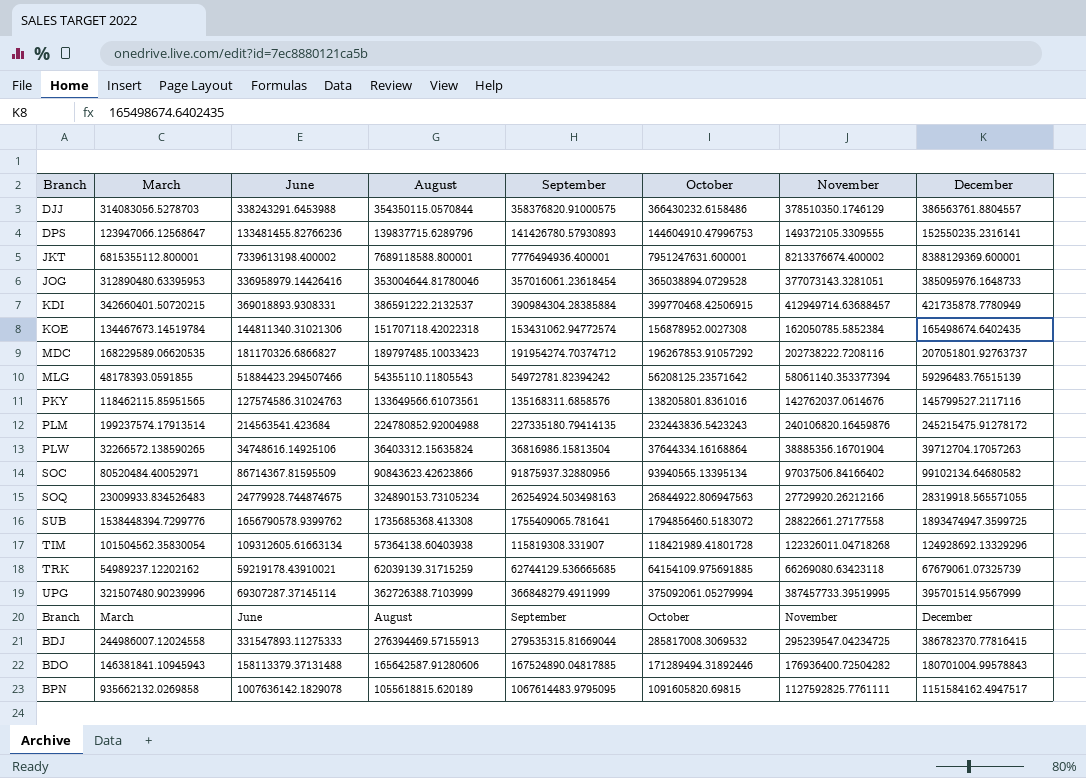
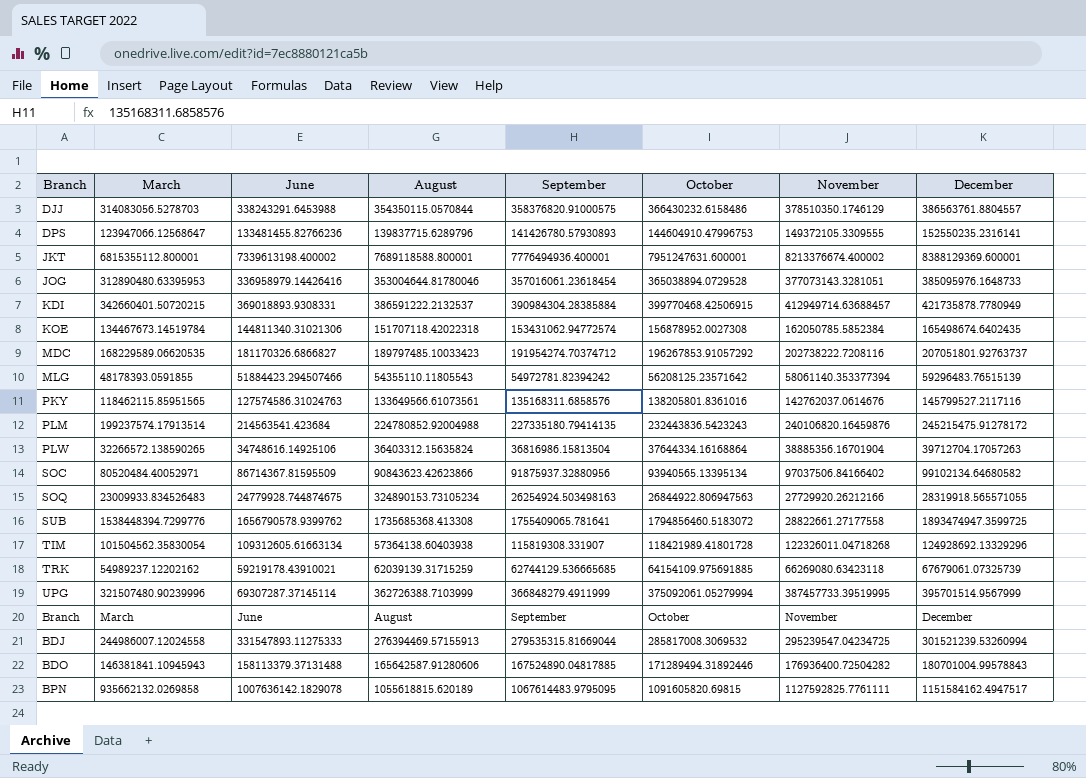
BDJ | December: 386782370.77816415 -> 301521239.53260994

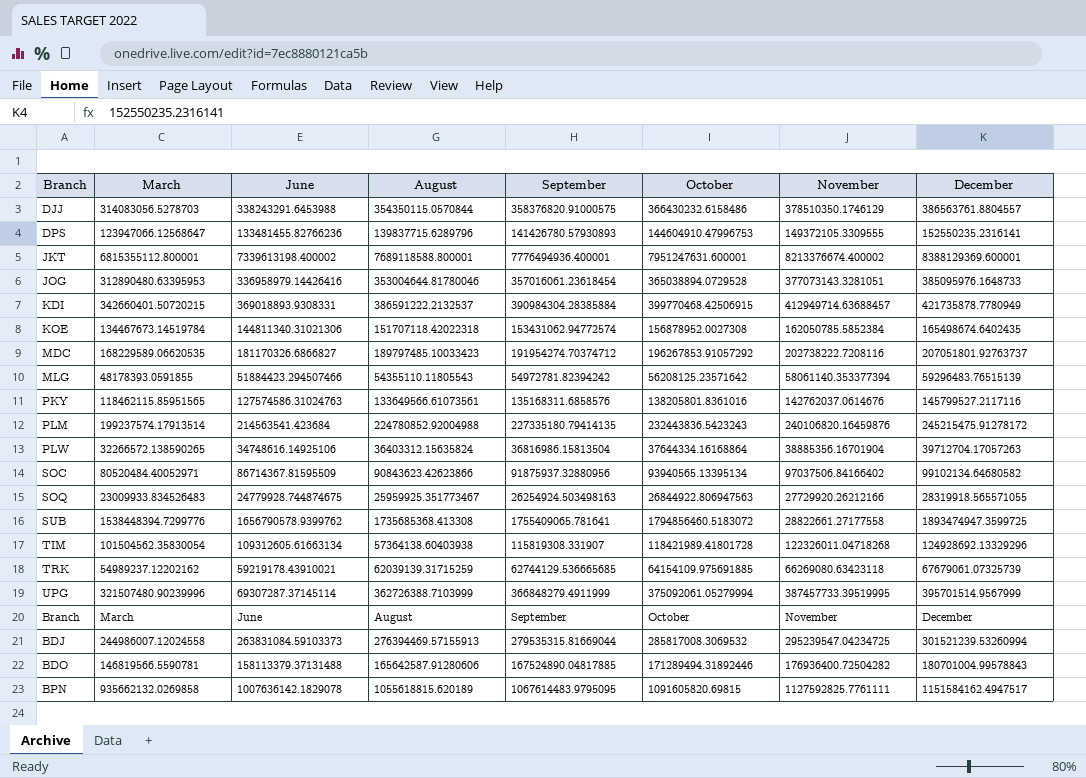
SOQ | August: 324890153.73105234 -> 25959925.351773467
BDJ | June: 331547893.11275333 -> 263831084.59103373
BDO | March: 146381841.10945943 -> 146819566.5590781

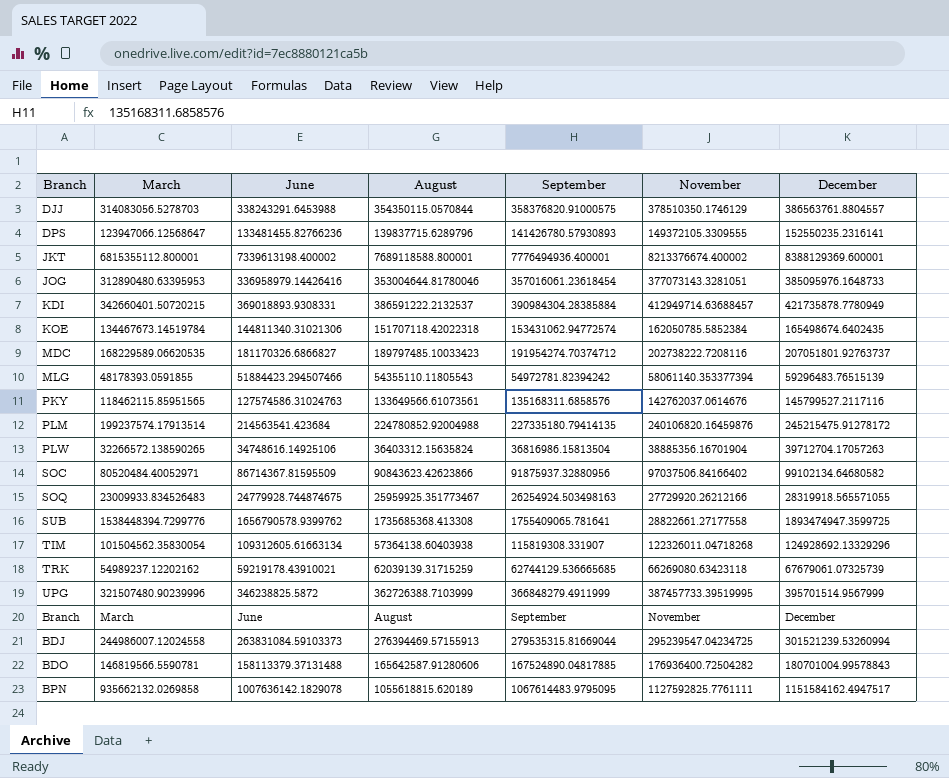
column October | position: 6 -> none
UPG | June: 69307287.37145114 -> 346238825.5872

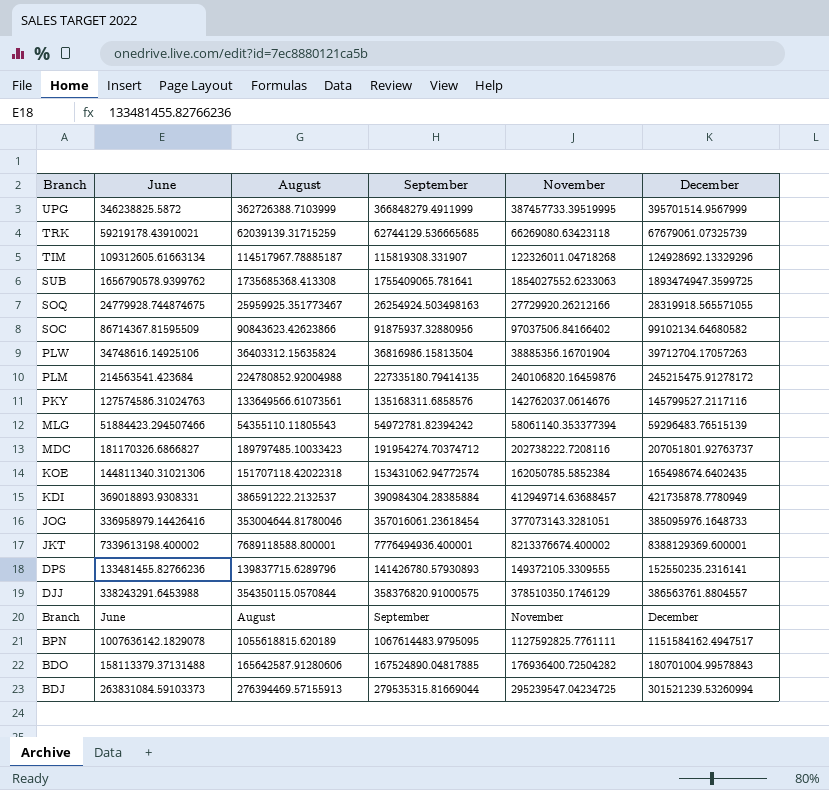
row order: none -> Branch descending
column March | position: 2 -> none
TIM | August: 57364138.60403938 -> 114517967.78885187
SUB | November: 28822661.27177558 -> 1854027552.6233063

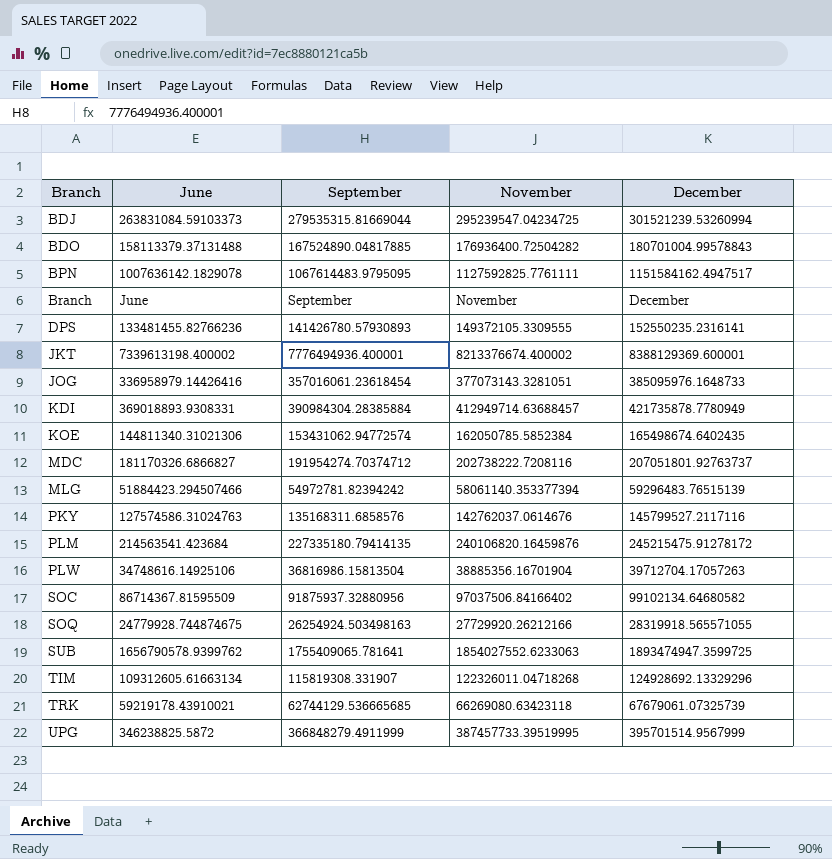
row order: Branch descending -> Branch ascending
column August | position: 3 -> none
row DJJ: 338243291.6453988 | 354350115.0570844 | 358376820.91000575 | 378510350.1746129 | 386563761.8804557 -> none

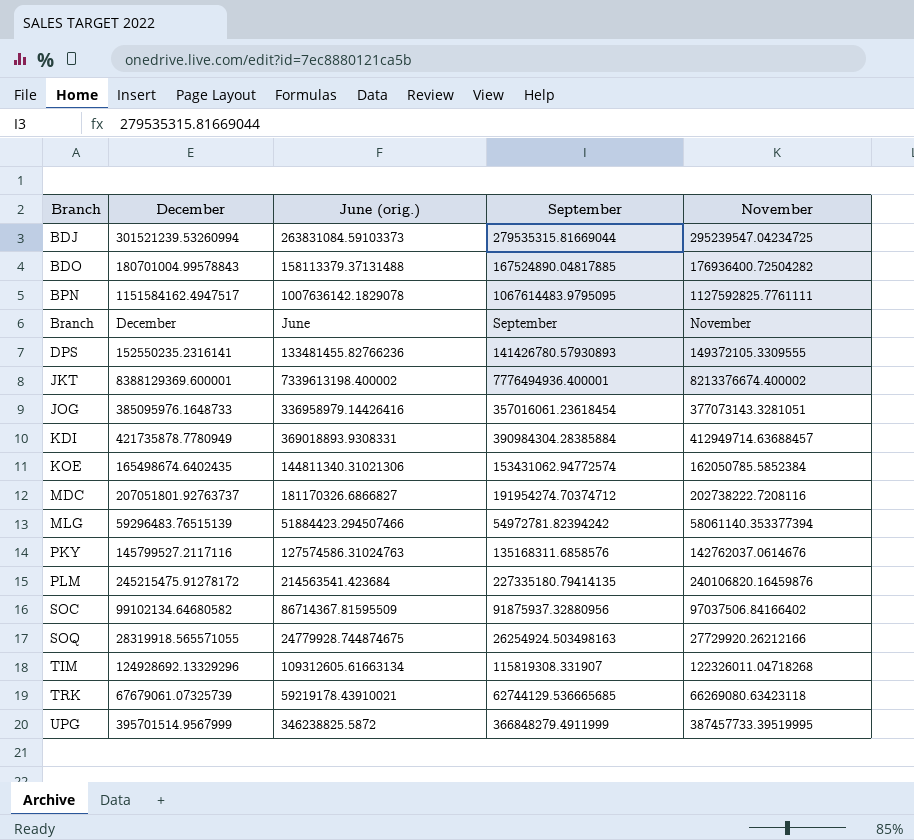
column December | position: 5 -> 2
column name: June -> June (orig.)
row PLW: 34748616.14925106 | 36816986.15813504 | 38885356.16701904 | 39712704.17057263 -> none
row SUB: 1656790578.9399762 | 1755409065.781641 | 1854027552.6233063 | 1893474947.3599725 -> none

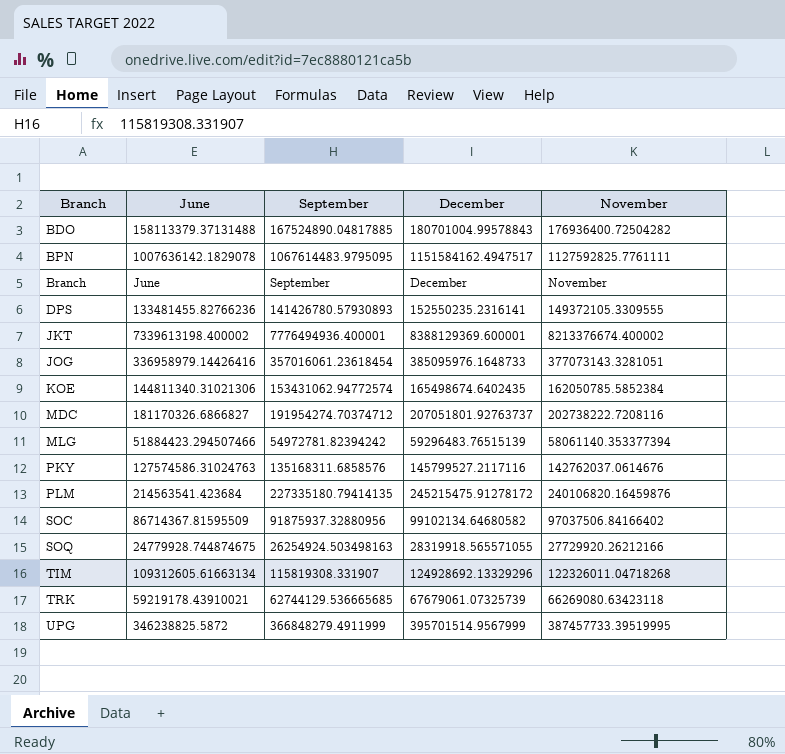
column name: June (orig.) -> June
column December | position: 2 -> 4
row BDJ: 301521239.53260994 | 263831084.59103373 | 279535315.81669044 | 295239547.04234725 -> none
row KDI: 421735878.7780949 | 369018893.9308331 | 390984304.28385884 | 412949714.63688457 -> none

